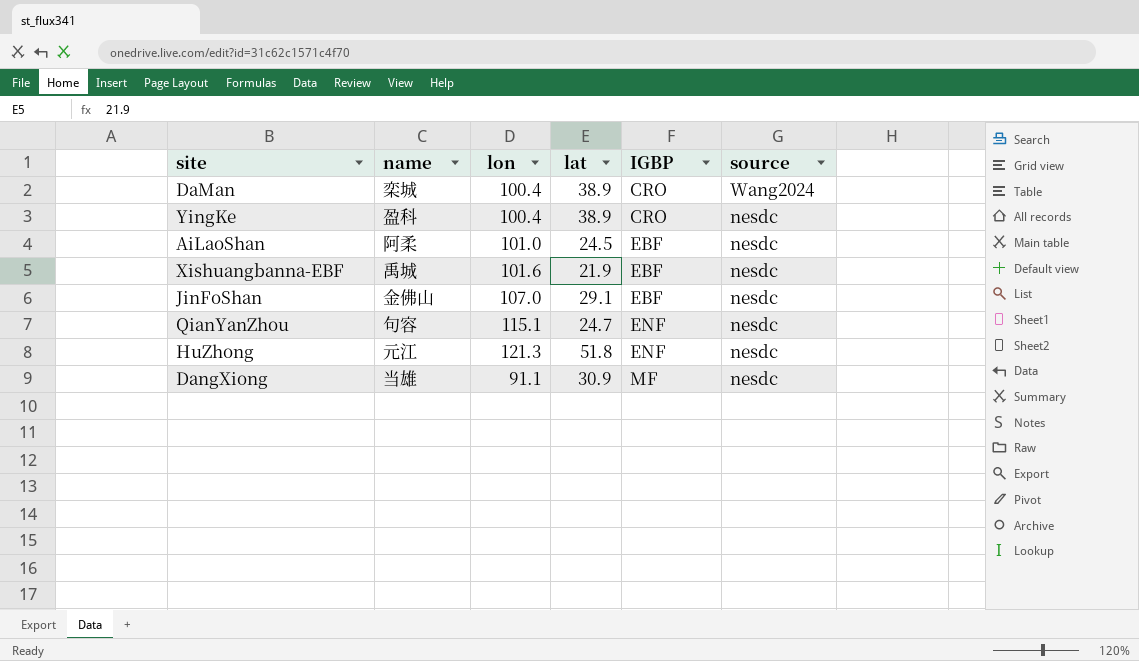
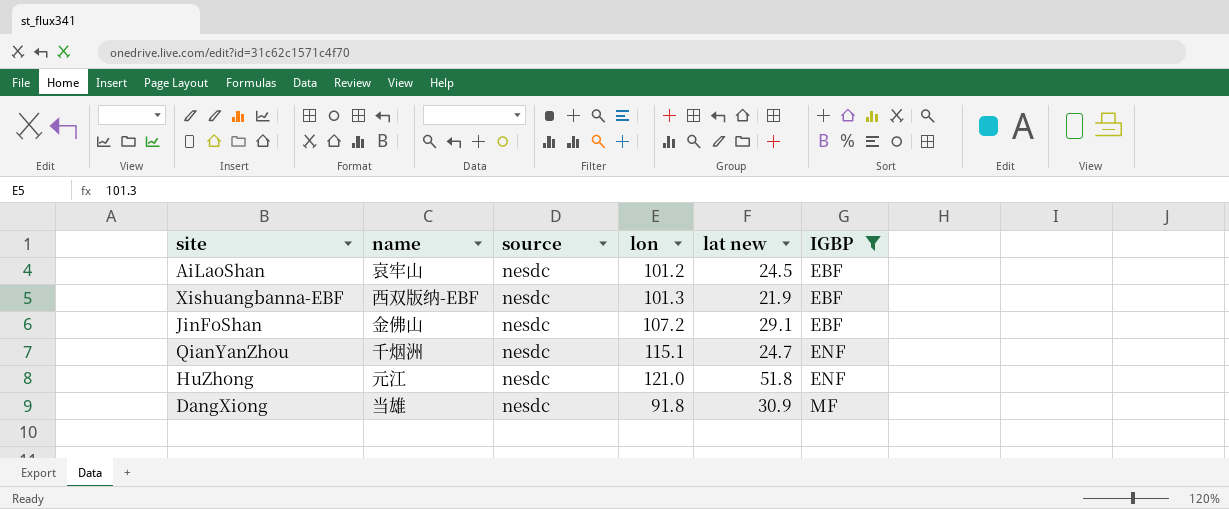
filter: none -> IGBP != CRO
column source | position: 6 -> 3
column name: lat -> lat new
AiLaoShan | name: 阿柔 -> 哀牢山
AiLaoShan | lon: 101.0 -> 101.2
Xishuangbanna-EBF | name: 禹城 -> 西双版纳-EBF
Xishuangbanna-EBF | lon: 101.6 -> 101.3
JinFoShan | lon: 107.0 -> 107.2
QianYanZhou | name: 句容 -> 千烟洲
HuZhong | lon: 121.3 -> 121.0
DangXiong | lon: 91.1 -> 91.8

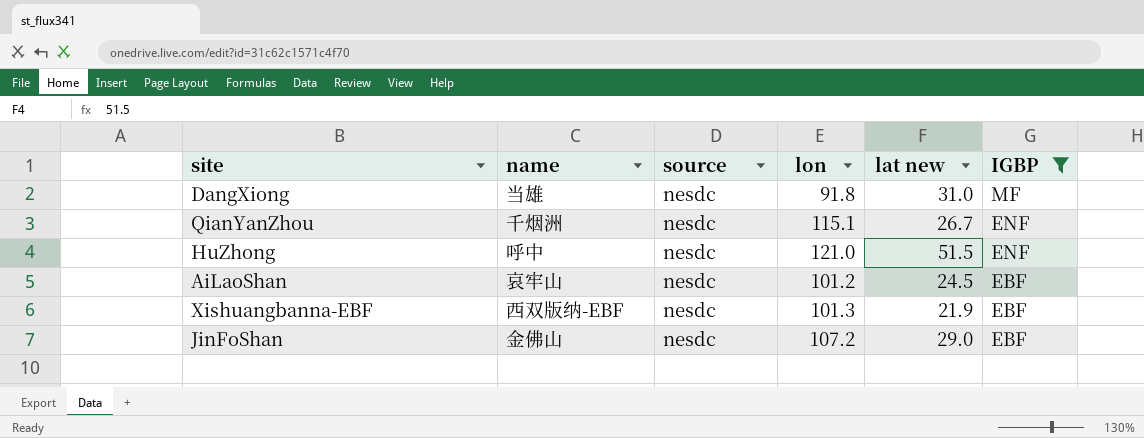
row order: IGBP ascending -> IGBP descending
DangXiong | lat new: 30.9 -> 31.0
QianYanZhou | lat new: 24.7 -> 26.7
HuZhong | name: 元江 -> 呼中
HuZhong | lat new: 51.8 -> 51.5
JinFoShan | lat new: 29.1 -> 29.0

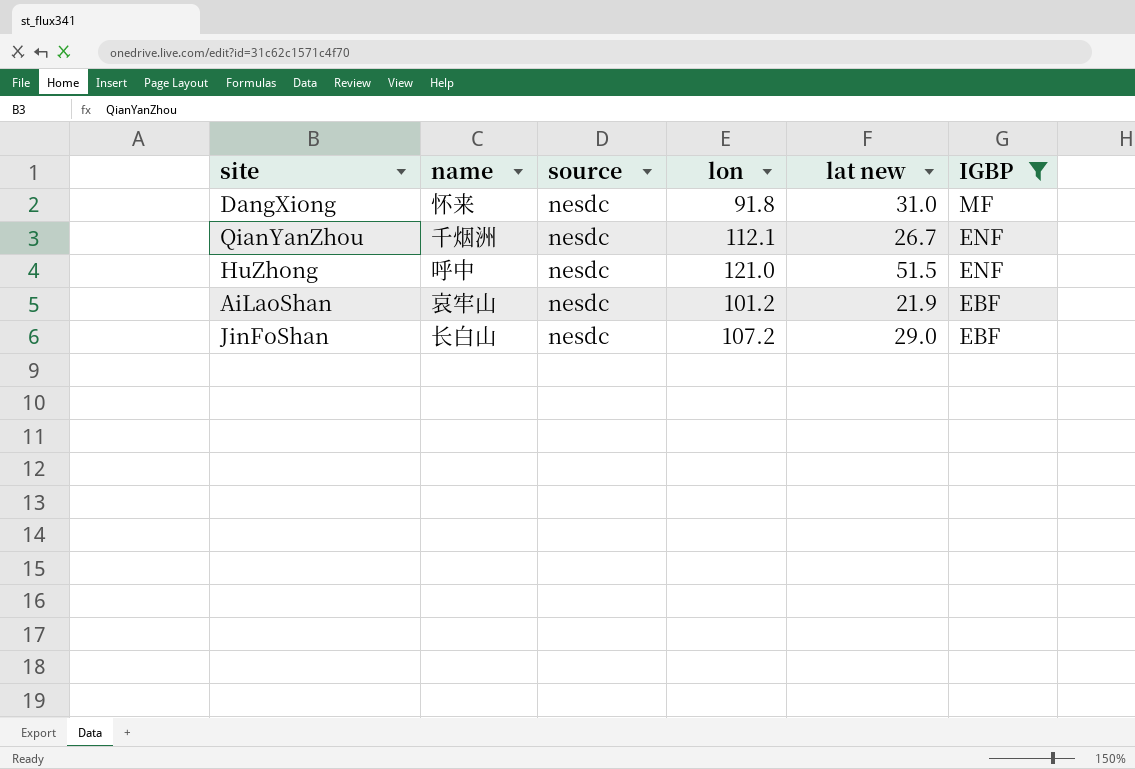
row Xishuangbanna-EBF: 西双版纳-EBF | nesdc | 101.3 | 21.9 | EBF -> none
DangXiong | name: 当雄 -> 怀来
QianYanZhou | lon: 115.1 -> 112.1
AiLaoShan | lat new: 24.5 -> 21.9
JinFoShan | name: 金佛山 -> 长白山

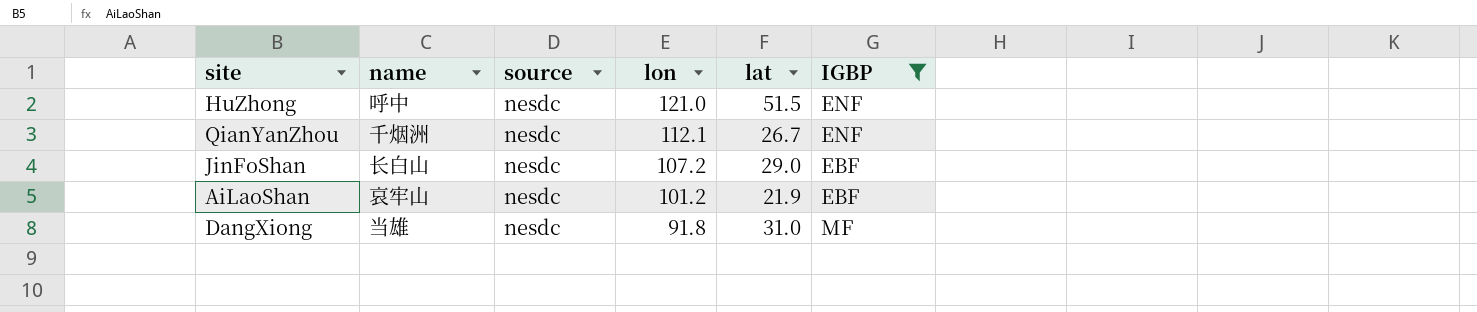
row order: IGBP descending -> lon descending
column name: lat new -> lat
DangXiong | name: 怀来 -> 当雄

